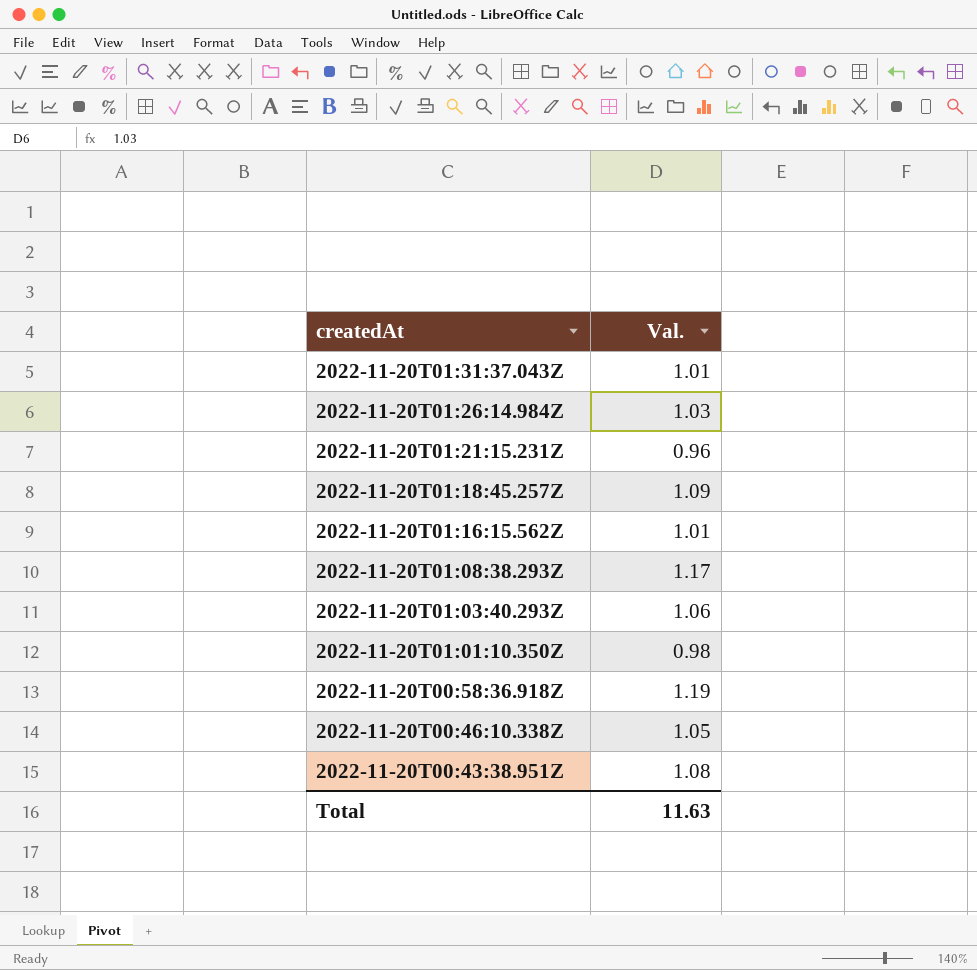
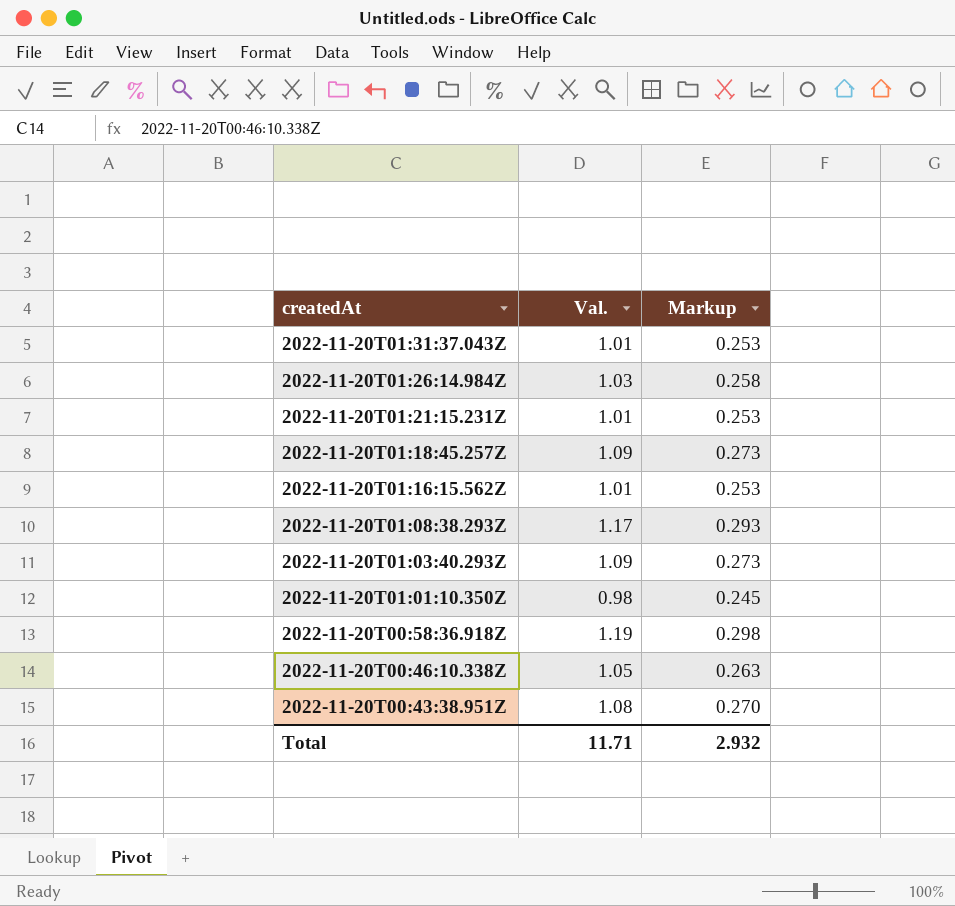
column Markup | formula: none -> [Val.] * 0.25
2022-11-20T01:21:15.231Z | Val.: 0.96 -> 1.01
2022-11-20T01:03:40.293Z | Val.: 1.06 -> 1.09
Total | Val.: 11.63 -> 11.71

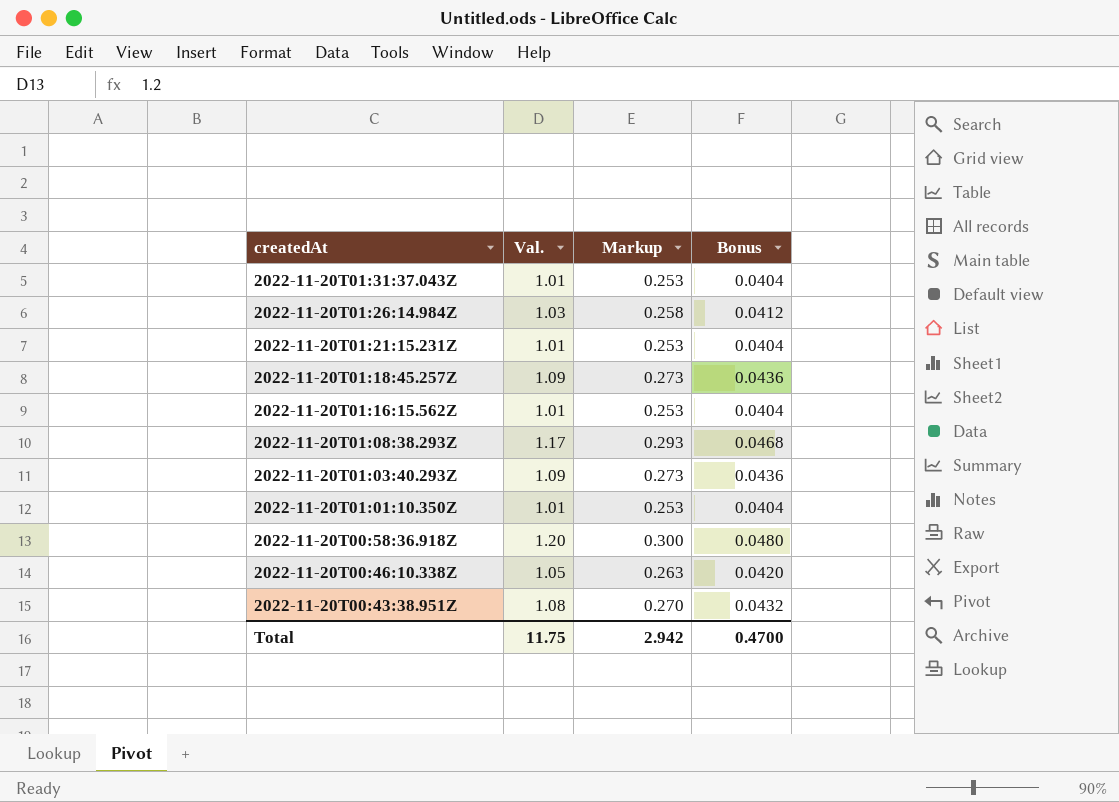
column Bonus | formula: none -> [Val.] * 0.04
2022-11-20T01:01:10.350Z | Val.: 0.98 -> 1.01
2022-11-20T01:01:10.350Z | Markup: 0.245 -> 0.253
2022-11-20T00:58:36.918Z | Val.: 1.19 -> 1.20
2022-11-20T00:58:36.918Z | Markup: 0.298 -> 0.300
Total | Val.: 11.71 -> 11.75
Total | Markup: 2.932 -> 2.942

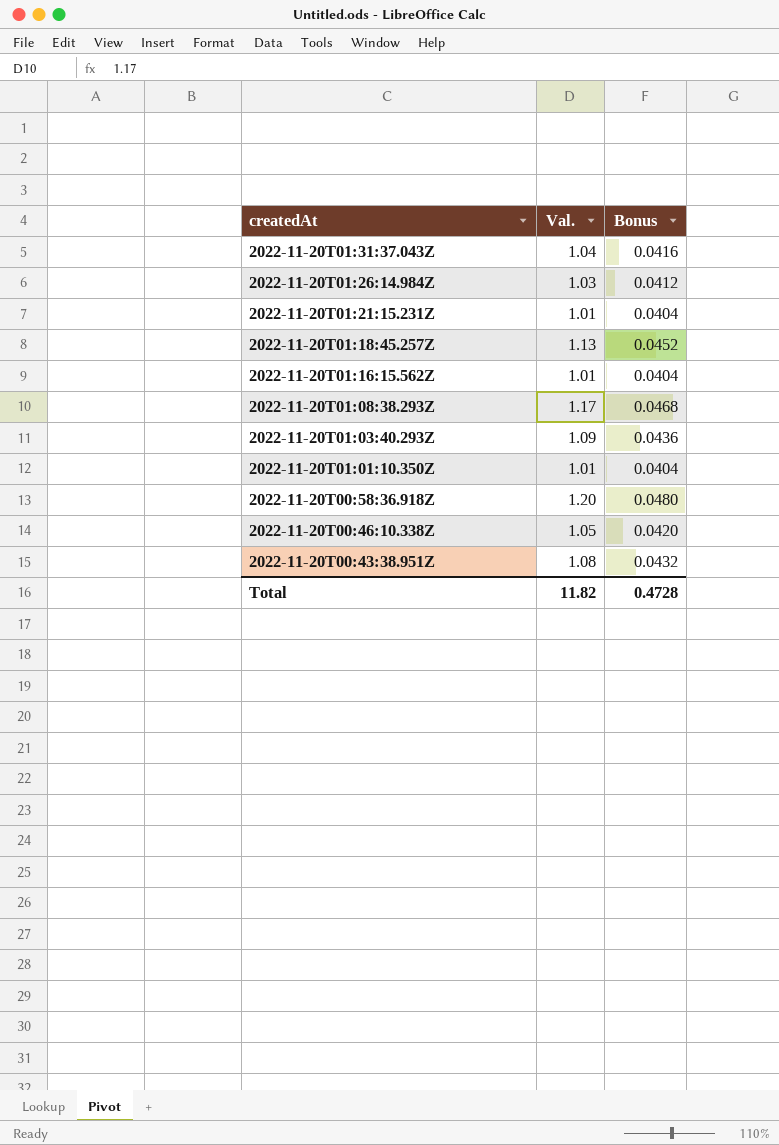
column Markup | formula: [Val.] * 0.25 -> none
2022-11-20T01:31:37.043Z | Val.: 1.01 -> 1.04
2022-11-20T01:31:37.043Z | Bonus: 0.0404 -> 0.0416
2022-11-20T01:18:45.257Z | Val.: 1.09 -> 1.13
2022-11-20T01:18:45.257Z | Bonus: 0.0436 -> 0.0452
Total | Val.: 11.75 -> 11.82
Total | Bonus: 0.4700 -> 0.4728

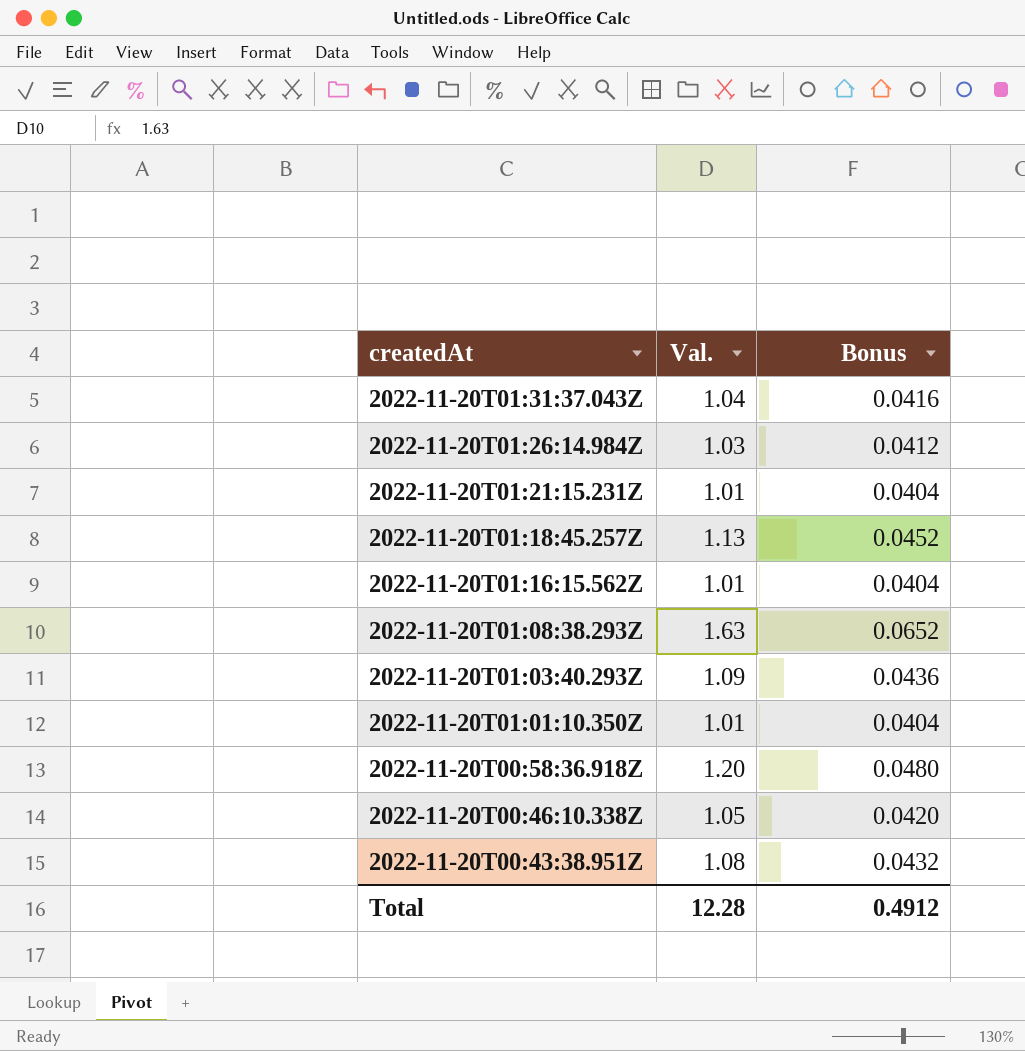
2022-11-20T01:08:38.293Z | Val.: 1.17 -> 1.63
2022-11-20T01:08:38.293Z | Bonus: 0.0468 -> 0.0652
Total | Val.: 11.82 -> 12.28
Total | Bonus: 0.4728 -> 0.4912

